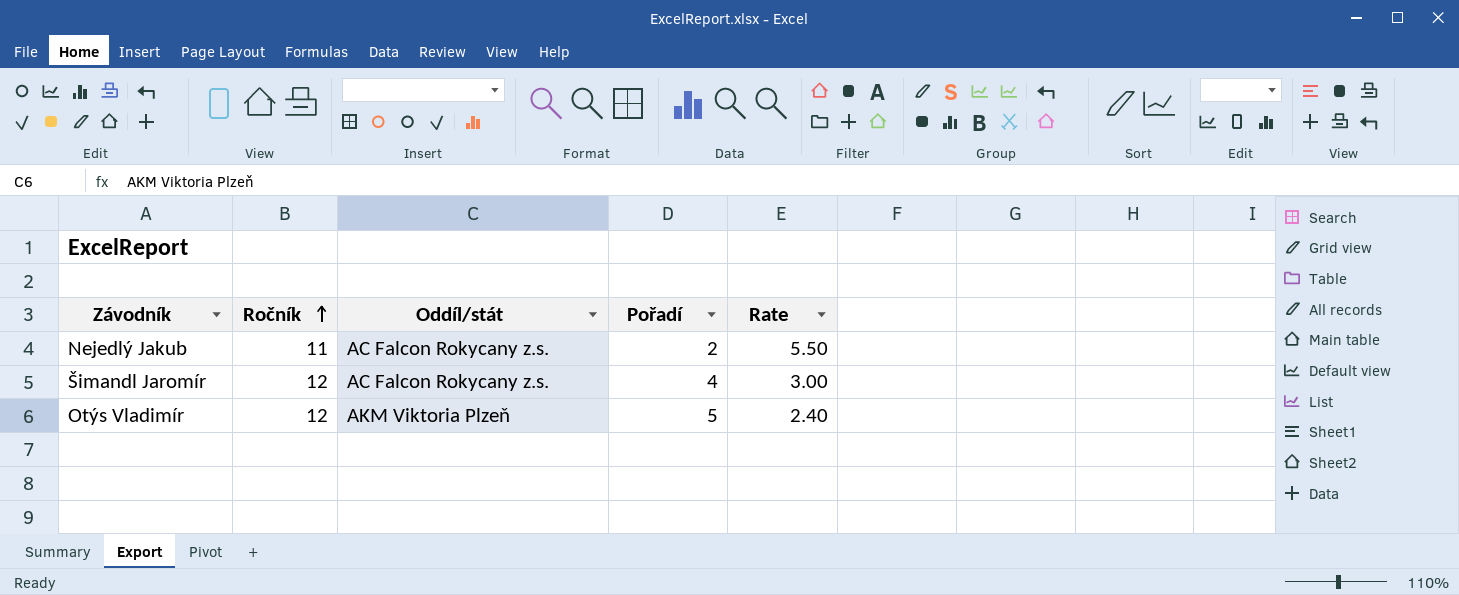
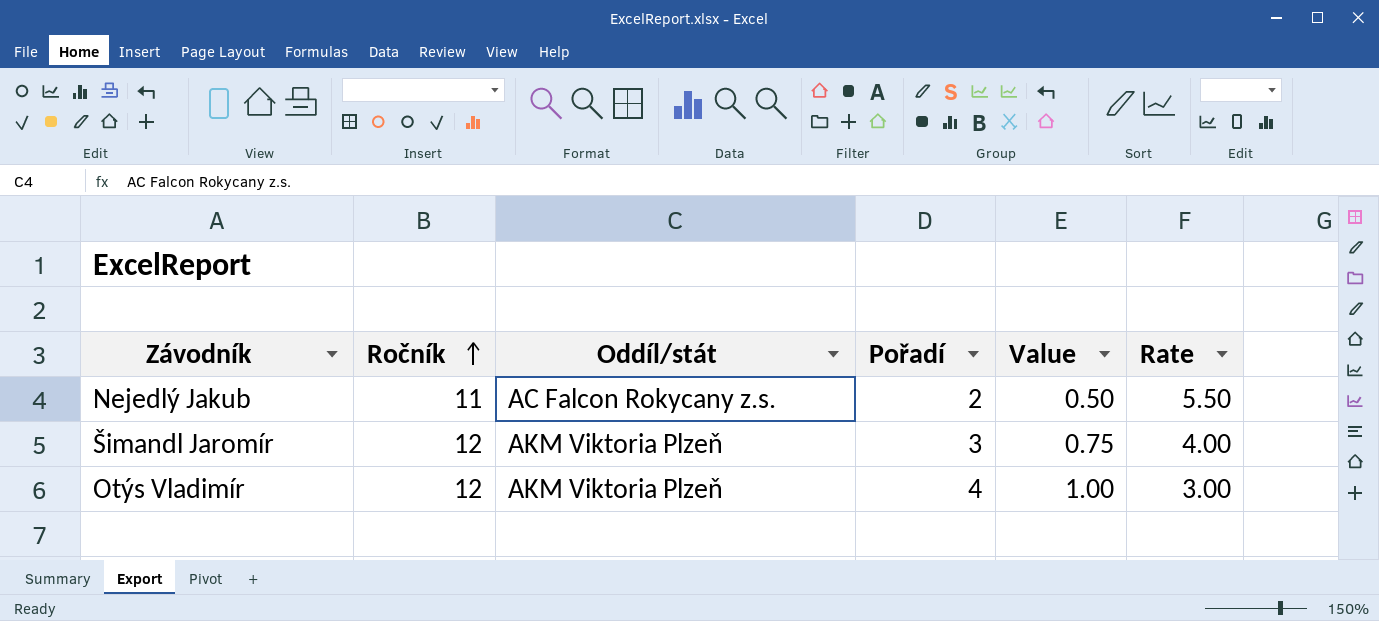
column Value | formula: none -> [Pořadí] * 0.25
Šimandl Jaromír | Oddíl/stát: AC Falcon Rokycany z.s. -> AKM Viktoria Plzeň
Šimandl Jaromír | Pořadí: 4 -> 3
Šimandl Jaromír | Rate: 3.00 -> 4.00
Otýs Vladimír | Pořadí: 5 -> 4
Otýs Vladimír | Rate: 2.40 -> 3.00

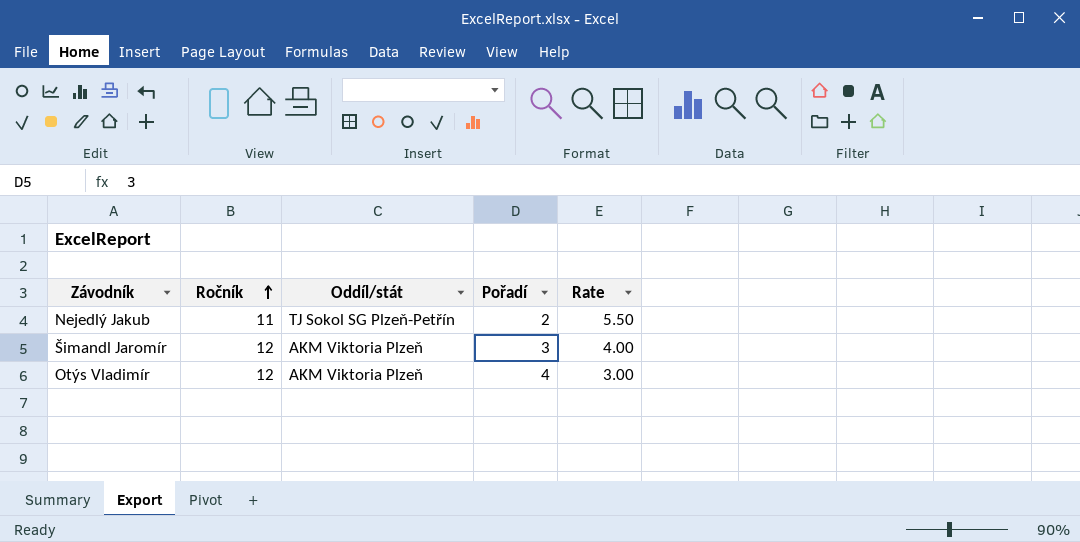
column Value | formula: [Pořadí] * 0.25 -> none
Nejedlý Jakub | Oddíl/stát: AC Falcon Rokycany z.s. -> TJ Sokol SG Plzeň-Petřín

